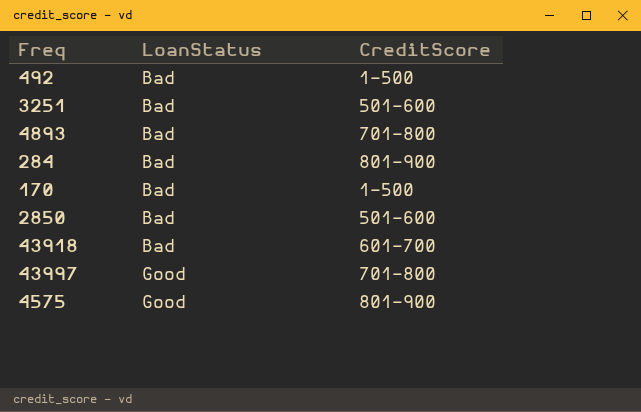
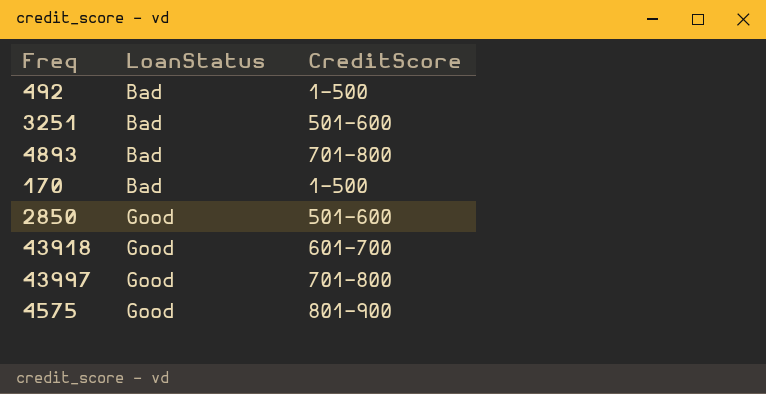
row 284: Bad | 801-900 -> none
2850 | LoanStatus: Bad -> Good
43918 | LoanStatus: Bad -> Good

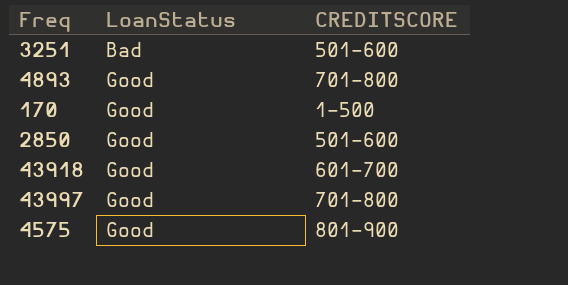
column name: CreditScore -> CREDITSCORE
row 492: Bad | 1-500 -> none
4893 | LoanStatus: Bad -> Good
170 | LoanStatus: Bad -> Good

